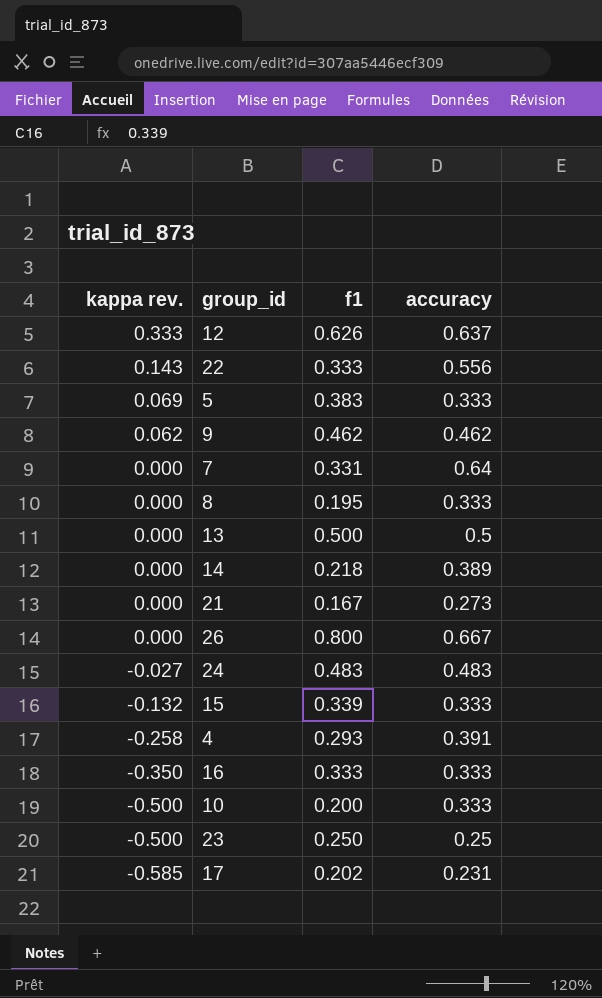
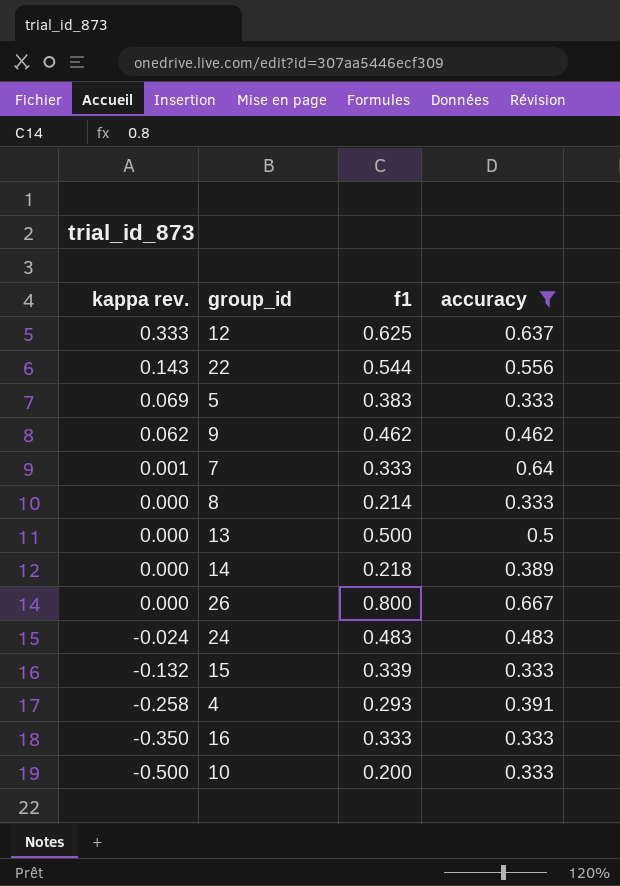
filter: none -> accuracy >= 0.333
12 | f1: 0.626 -> 0.625
22 | f1: 0.333 -> 0.544
7 | kappa rev.: 0.000 -> 0.001
7 | f1: 0.331 -> 0.333
8 | f1: 0.195 -> 0.214
24 | kappa rev.: -0.027 -> -0.024

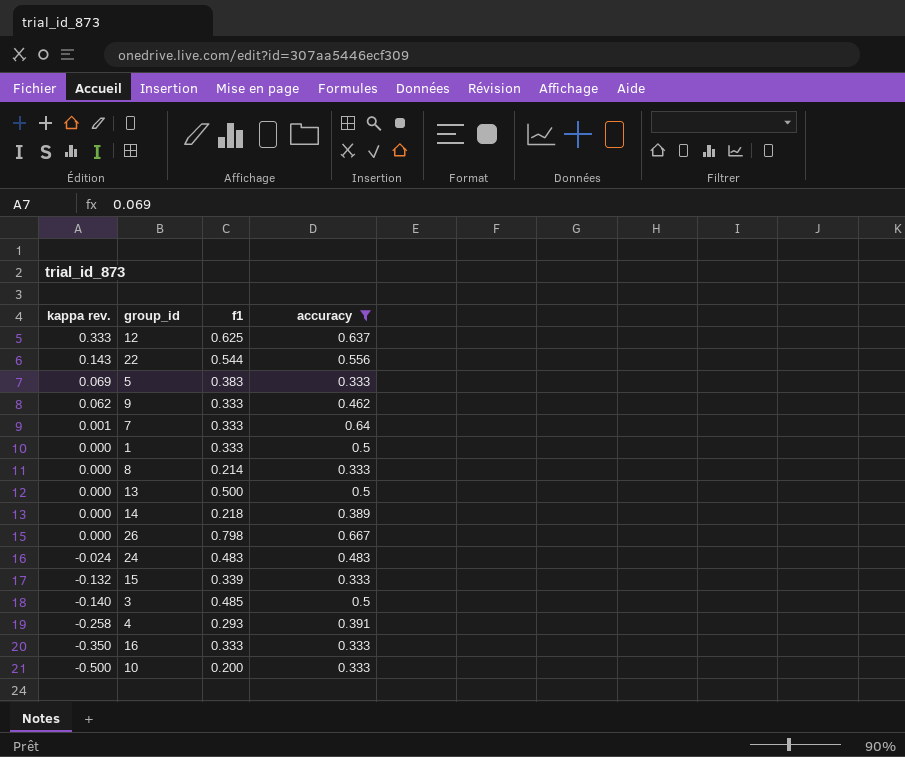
9 | f1: 0.462 -> 0.333
row 1: none -> 0.000 | 0.333 | 0.5
26 | f1: 0.800 -> 0.798
row 3: none -> -0.140 | 0.485 | 0.5

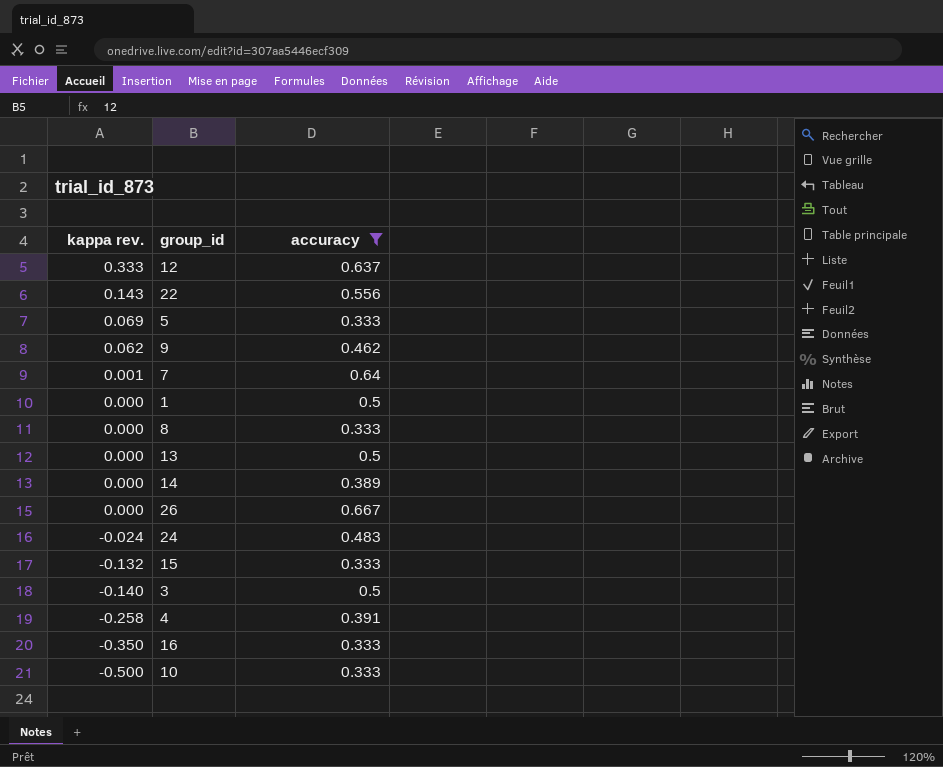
column f1 | position: 3 -> none

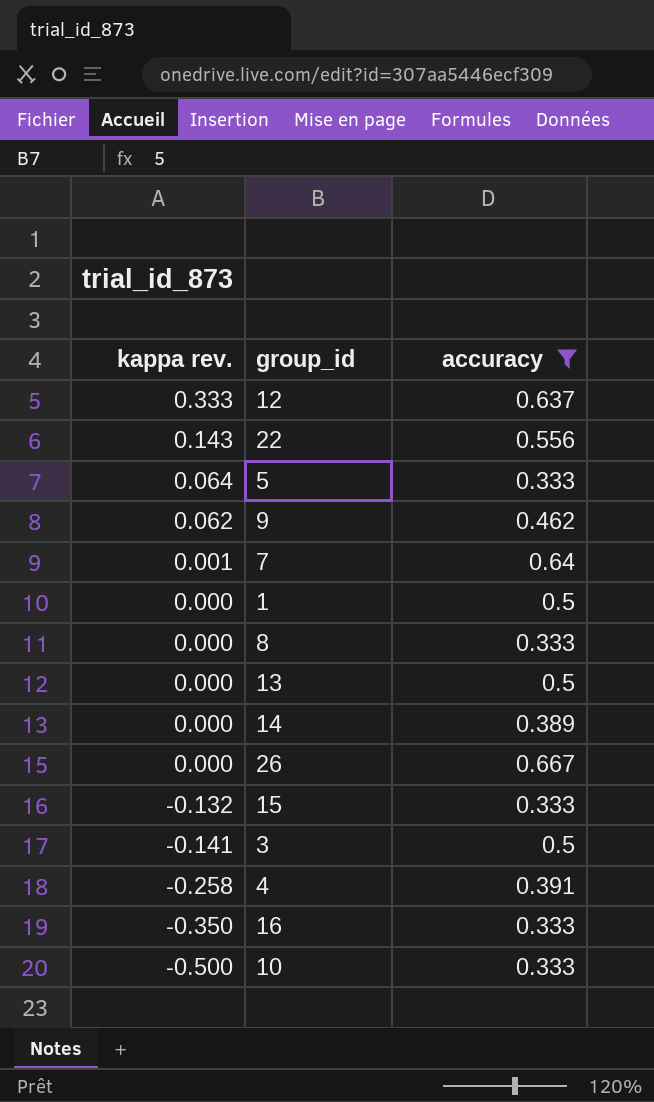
row 24: -0.024 | 0.483 -> none
5 | kappa rev.: 0.069 -> 0.064
3 | kappa rev.: -0.140 -> -0.141

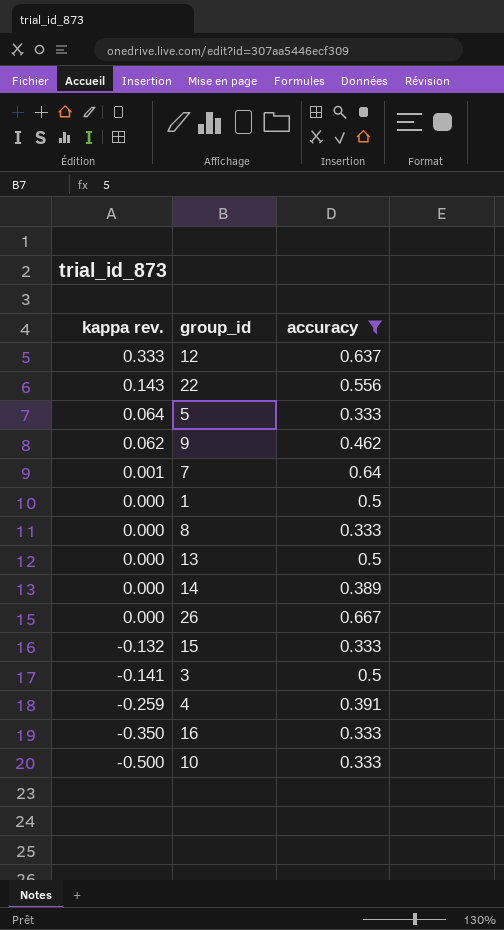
4 | kappa rev.: -0.258 -> -0.259

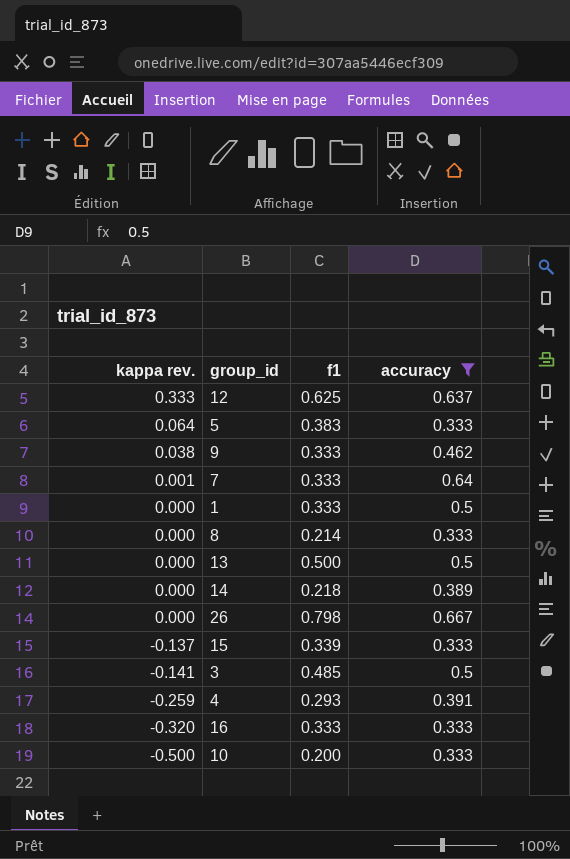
column f1 | position: none -> 3
row 22: 0.143 | 0.556 -> none
9 | kappa rev.: 0.062 -> 0.038
15 | kappa rev.: -0.132 -> -0.137
16 | kappa rev.: -0.350 -> -0.320

